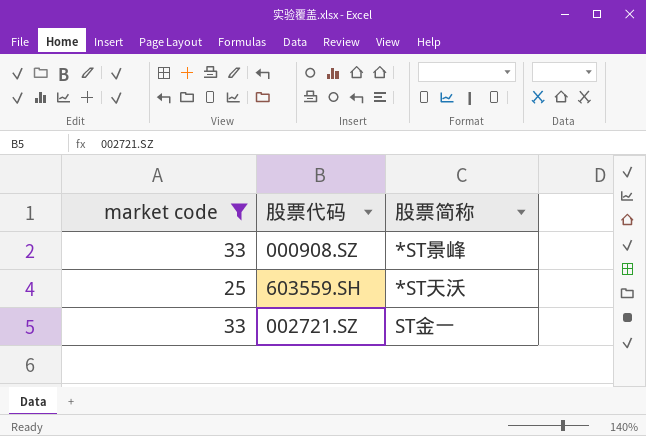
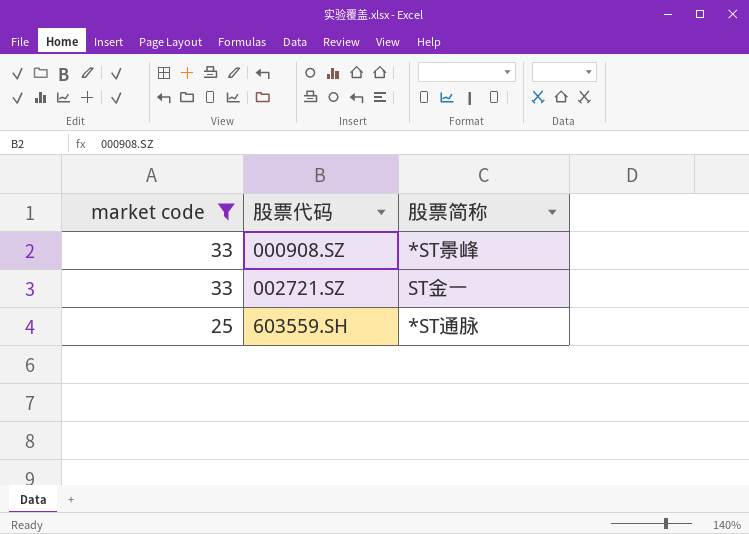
row order: none -> market code descending
603559.SH | 股票简称: *ST天沃 -> *ST通脉

